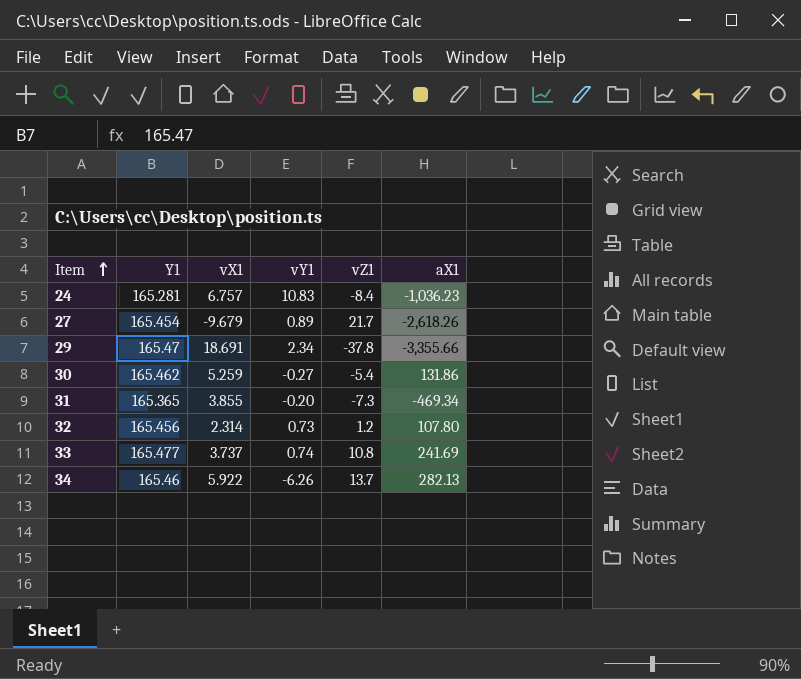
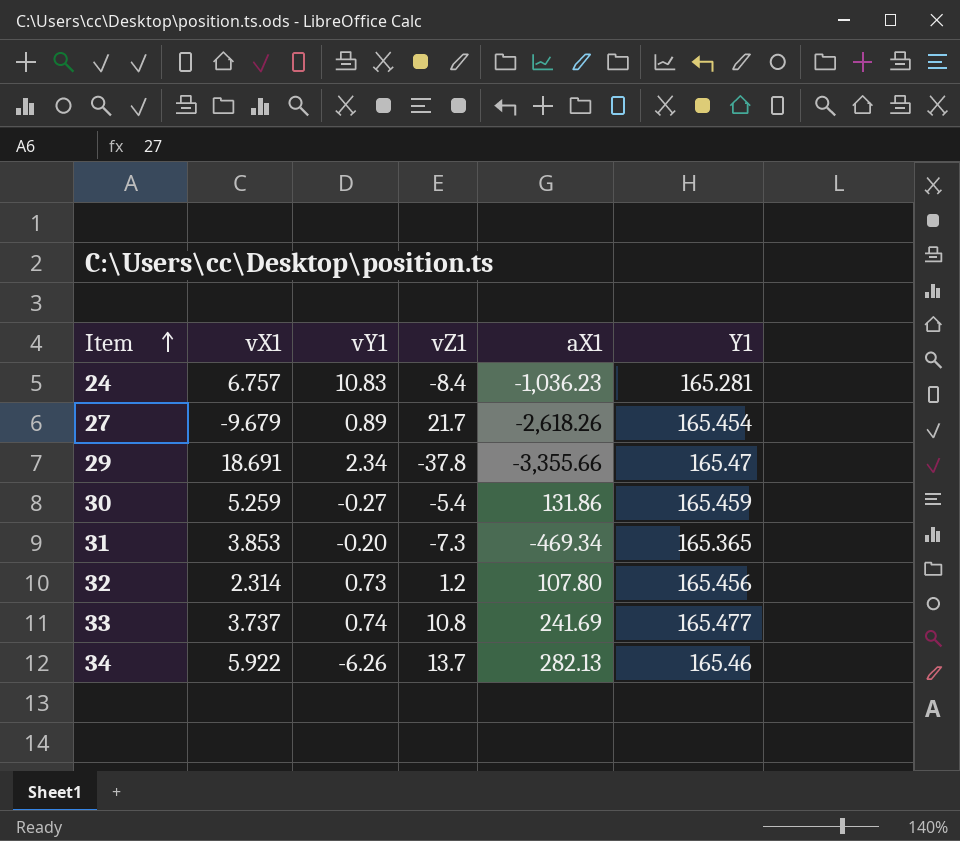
column Y1 | position: 2 -> 6
30 | Y1: 165.462 -> 165.459
31 | vX1: 3.855 -> 3.853

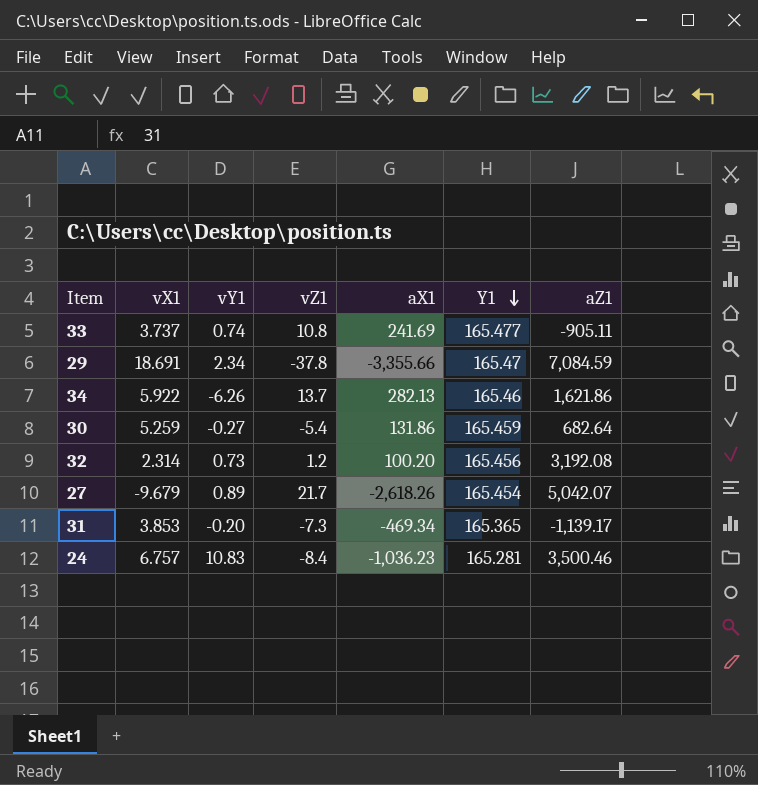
row order: Item ascending -> Y1 descending
column aZ1 | position: none -> 7
32 | aX1: 107.80 -> 100.20

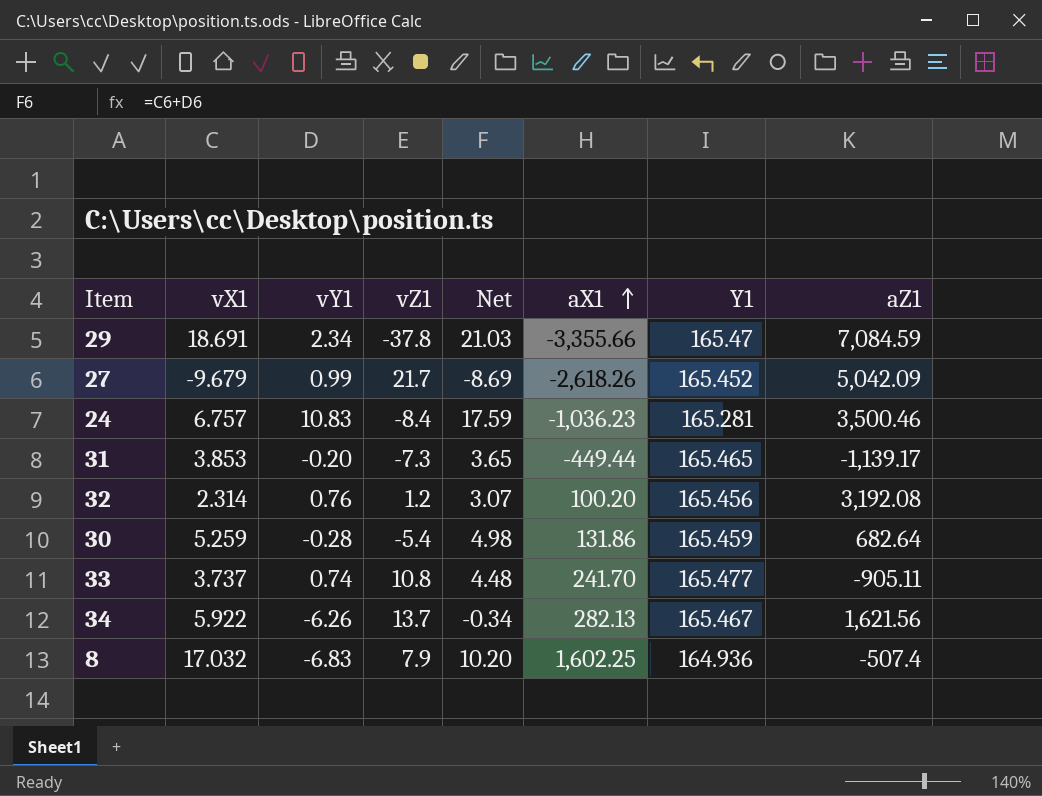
row order: Y1 descending -> aX1 ascending
column Net | formula: none -> [vX1] + [vY1]
27 | vY1: 0.89 -> 0.99
27 | Y1: 165.454 -> 165.452
27 | aZ1: 5,042.07 -> 5,042.09
31 | aX1: -469.34 -> -449.44
31 | Y1: 165.365 -> 165.465
32 | vY1: 0.73 -> 0.76
30 | vY1: -0.27 -> -0.28
33 | aX1: 241.69 -> 241.70
34 | Y1: 165.46 -> 165.467
34 | aZ1: 1,621.86 -> 1,621.56
row 8: none -> 17.032 | -6.83 | 7.9 | 10.20 | 1,602.25 | 164.936 | -507.4

